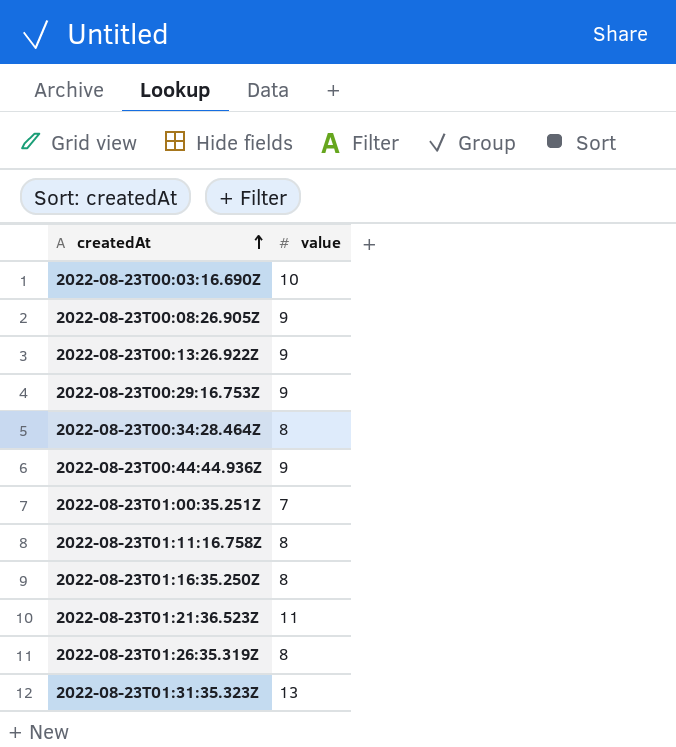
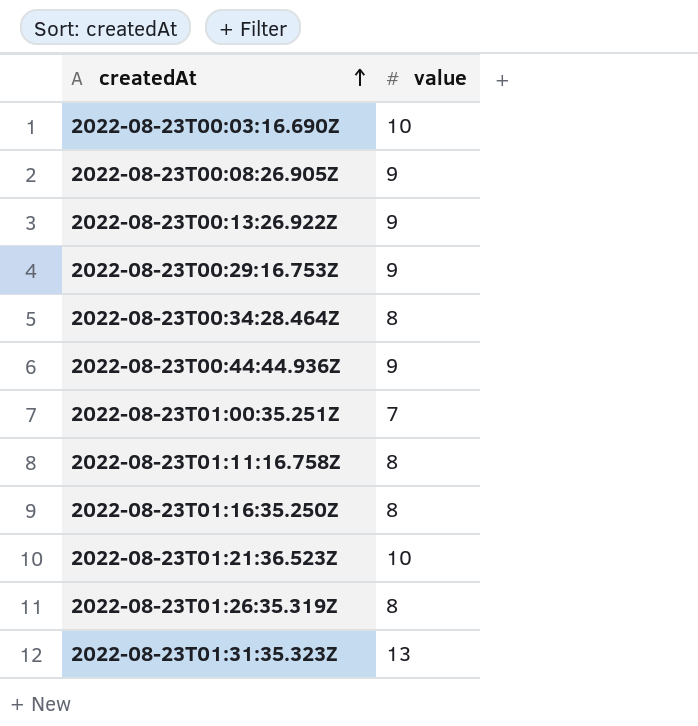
2022-08-23T01:21:36.523Z | value: 11 -> 10

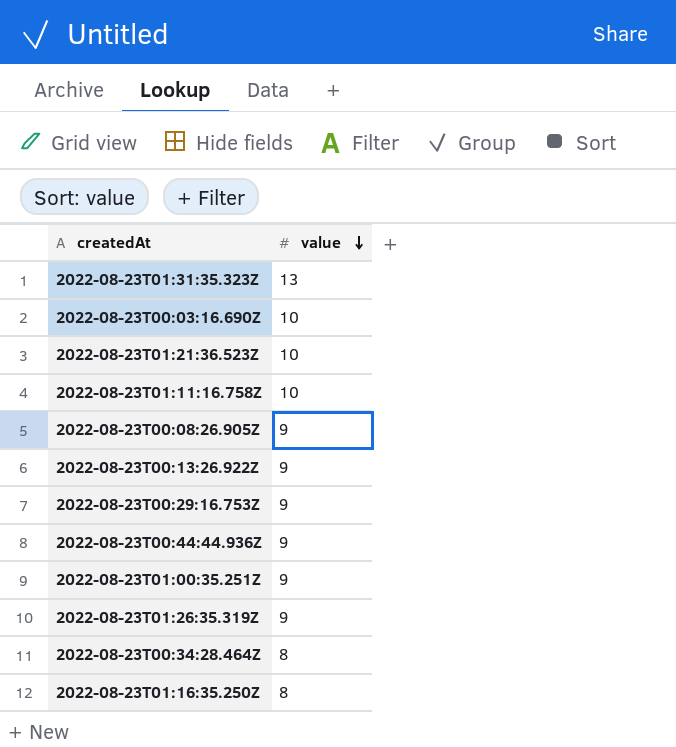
row order: createdAt ascending -> value descending
2022-08-23T01:11:16.758Z | value: 8 -> 10
2022-08-23T01:00:35.251Z | value: 7 -> 9
2022-08-23T01:26:35.319Z | value: 8 -> 9

